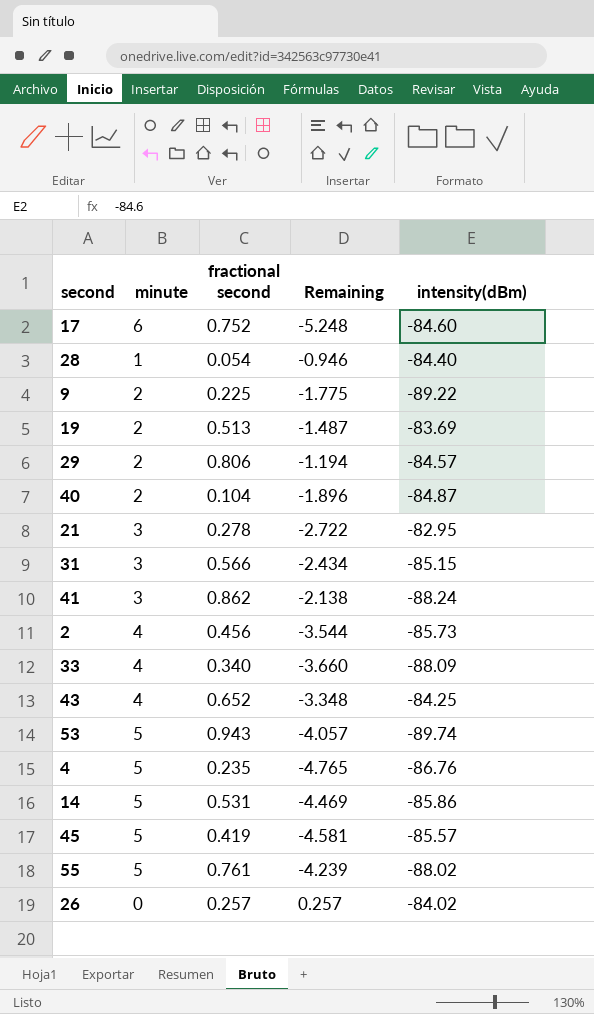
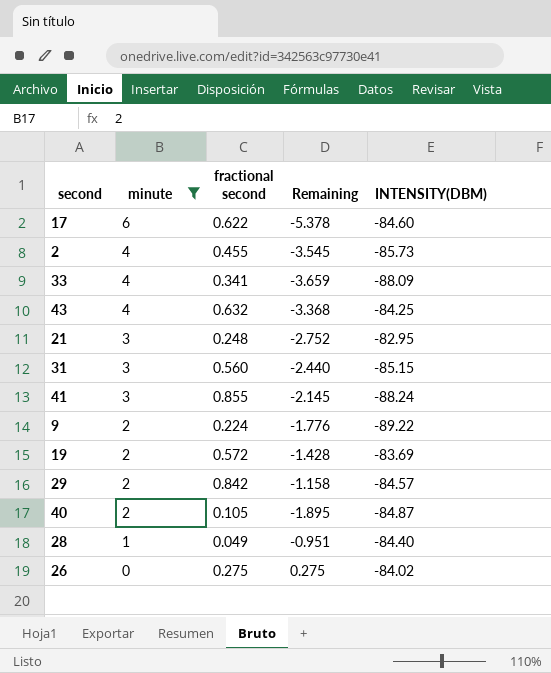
filter: none -> minute != 5
row order: none -> minute descending
column name: intensity(dBm) -> INTENSITY(DBM)
17 | fractional second: 0.752 -> 0.622
17 | Remaining: -5.248 -> -5.378
2 | fractional second: 0.456 -> 0.455
2 | Remaining: -3.544 -> -3.545
33 | fractional second: 0.340 -> 0.341
33 | Remaining: -3.660 -> -3.659
43 | fractional second: 0.652 -> 0.632
43 | Remaining: -3.348 -> -3.368
21 | fractional second: 0.278 -> 0.248
21 | Remaining: -2.722 -> -2.752
31 | fractional second: 0.566 -> 0.560
31 | Remaining: -2.434 -> -2.440
41 | fractional second: 0.862 -> 0.855
41 | Remaining: -2.138 -> -2.145
9 | fractional second: 0.225 -> 0.224
9 | Remaining: -1.775 -> -1.776
19 | fractional second: 0.513 -> 0.572
19 | Remaining: -1.487 -> -1.428
29 | fractional second: 0.806 -> 0.842
29 | Remaining: -1.194 -> -1.158
40 | fractional second: 0.104 -> 0.105
40 | Remaining: -1.896 -> -1.895
28 | fractional second: 0.054 -> 0.049
28 | Remaining: -0.946 -> -0.951
26 | fractional second: 0.257 -> 0.275
26 | Remaining: 0.257 -> 0.275

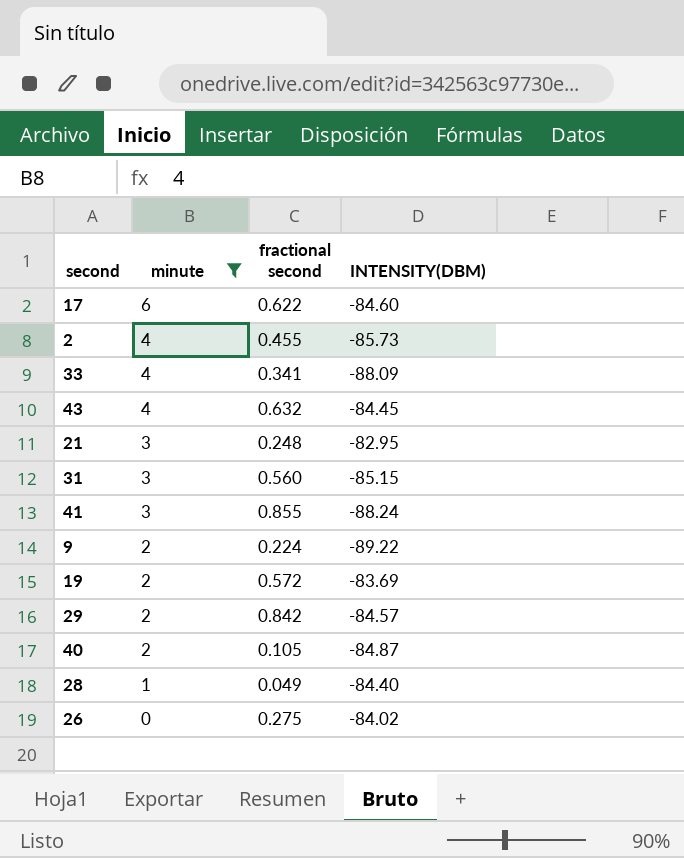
column Remaining | formula: [fractional second] - [minute] -> none
43 | INTENSITY(DBM): -84.25 -> -84.45

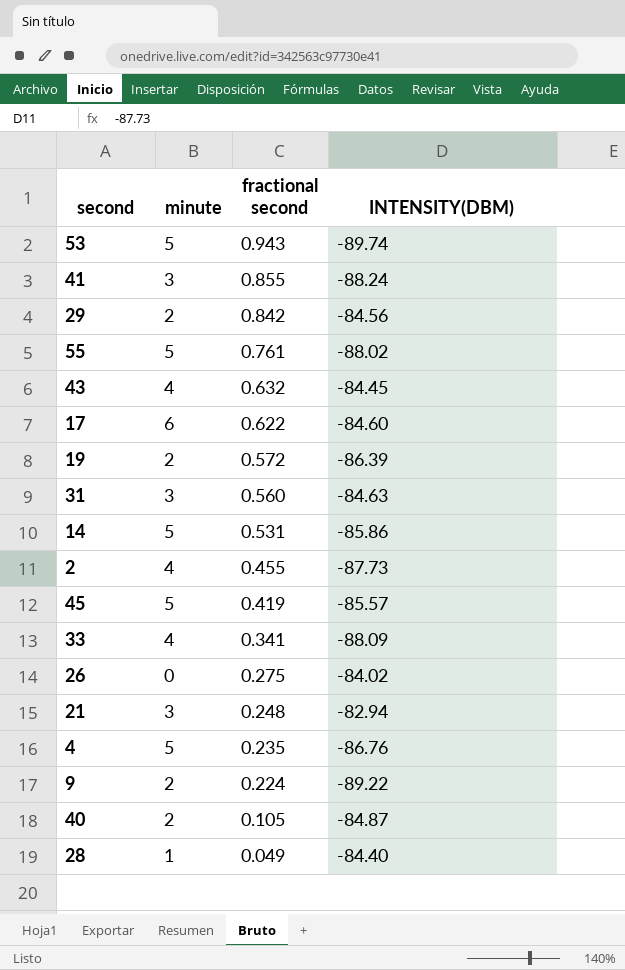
filter: minute != 5 -> none
row order: minute descending -> fractional second descending
29 | INTENSITY(DBM): -84.57 -> -84.56
19 | INTENSITY(DBM): -83.69 -> -86.39
31 | INTENSITY(DBM): -85.15 -> -84.63
2 | INTENSITY(DBM): -85.73 -> -87.73
21 | INTENSITY(DBM): -82.95 -> -82.94

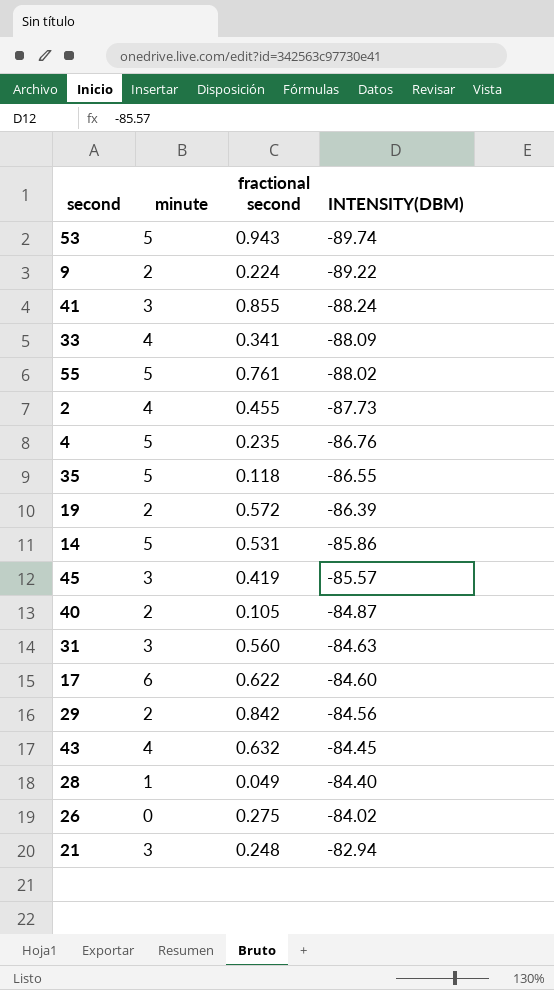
row order: fractional second descending -> INTENSITY(DBM) ascending
row 35: none -> 5 | 0.118 | -86.55
45 | minute: 5 -> 3

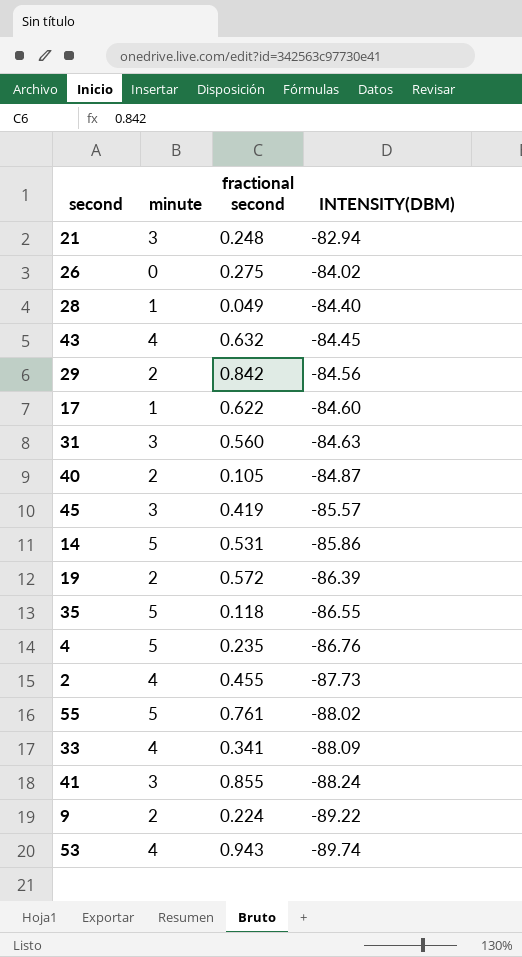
row order: INTENSITY(DBM) ascending -> INTENSITY(DBM) descending
17 | minute: 6 -> 1
53 | minute: 5 -> 4

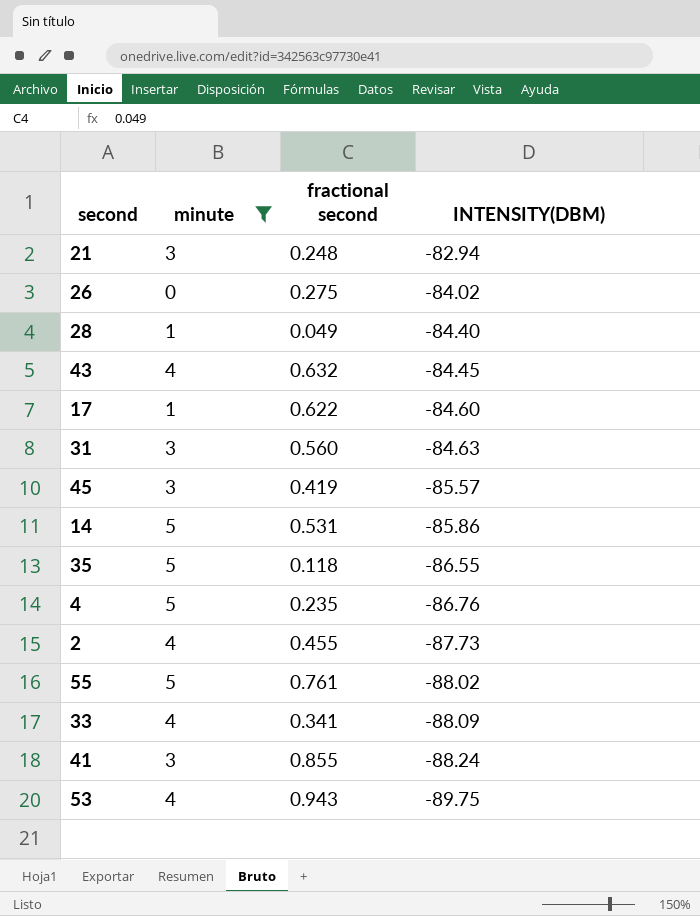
filter: none -> minute != 2
53 | INTENSITY(DBM): -89.74 -> -89.75

